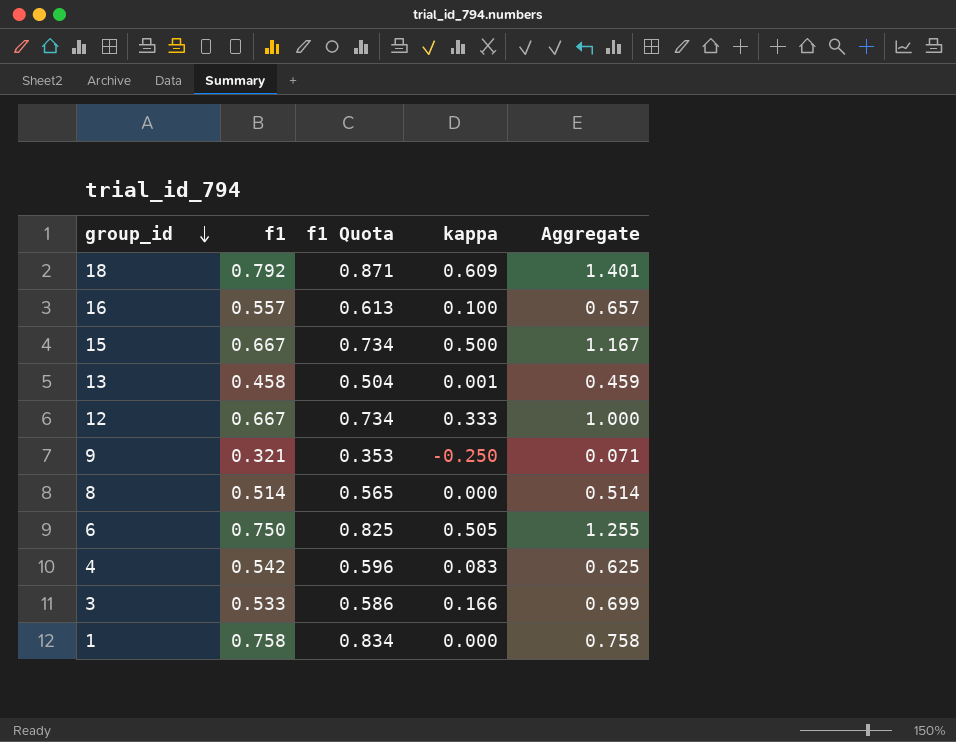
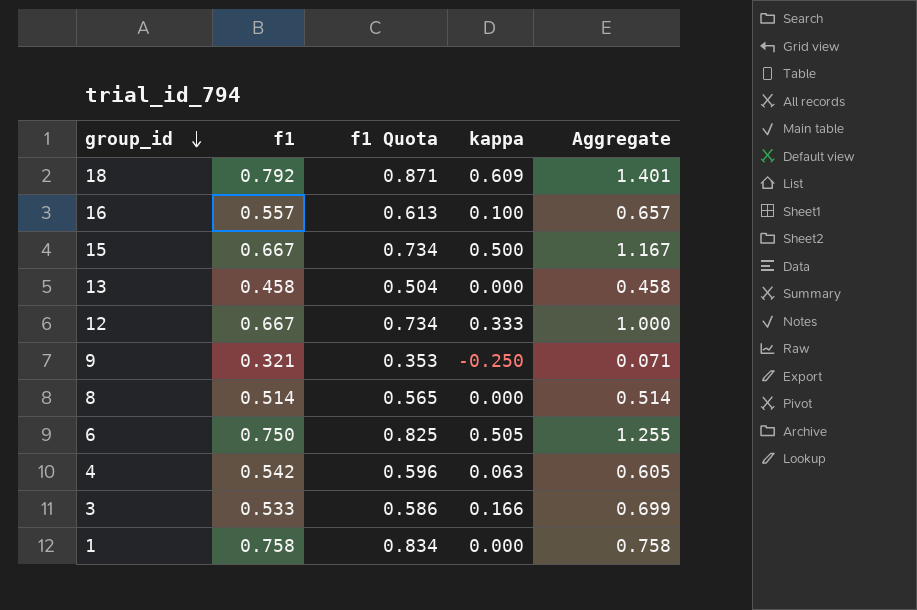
13 | kappa: 0.001 -> 0.000
13 | Aggregate: 0.459 -> 0.458
4 | kappa: 0.083 -> 0.063
4 | Aggregate: 0.625 -> 0.605

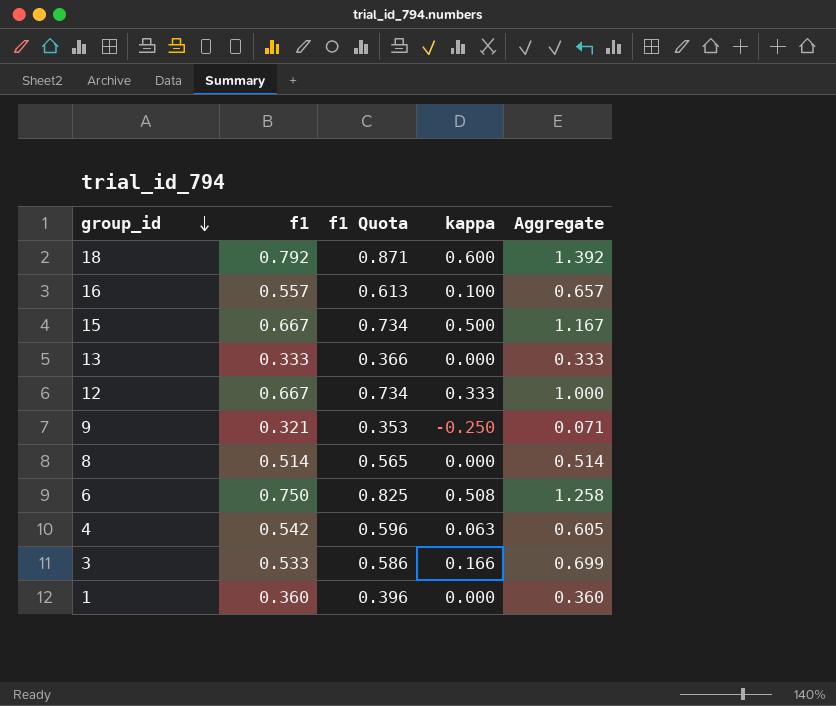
18 | kappa: 0.609 -> 0.600
18 | Aggregate: 1.401 -> 1.392
13 | f1: 0.458 -> 0.333
13 | f1 Quota: 0.504 -> 0.366
13 | Aggregate: 0.458 -> 0.333
6 | kappa: 0.505 -> 0.508
6 | Aggregate: 1.255 -> 1.258
1 | f1: 0.758 -> 0.360
1 | f1 Quota: 0.834 -> 0.396
1 | Aggregate: 0.758 -> 0.360

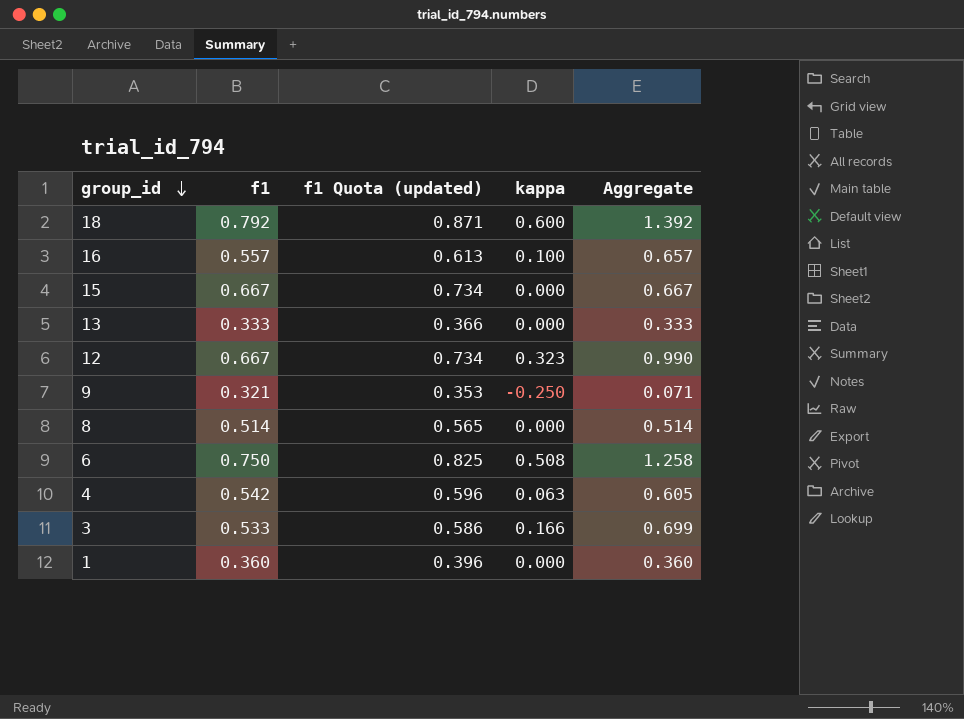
column name: f1 Quota -> f1 Quota (updated)
15 | kappa: 0.500 -> 0.000
15 | Aggregate: 1.167 -> 0.667
12 | kappa: 0.333 -> 0.323
12 | Aggregate: 1.000 -> 0.990

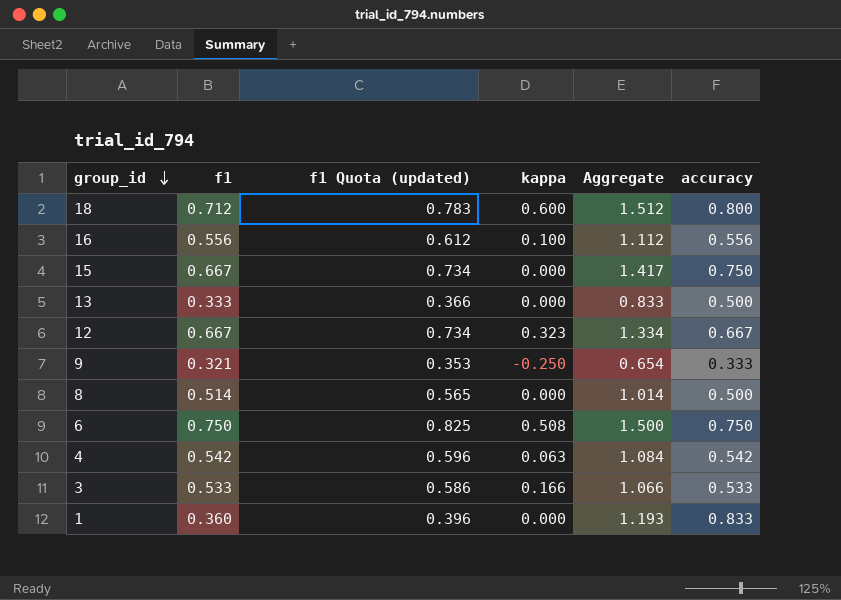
column Aggregate | formula: [f1] + [kappa] -> [f1] + [accuracy]
column accuracy | position: none -> 6
18 | f1: 0.792 -> 0.712
18 | f1 Quota (updated): 0.871 -> 0.783
16 | f1: 0.557 -> 0.556
16 | f1 Quota (updated): 0.613 -> 0.612

